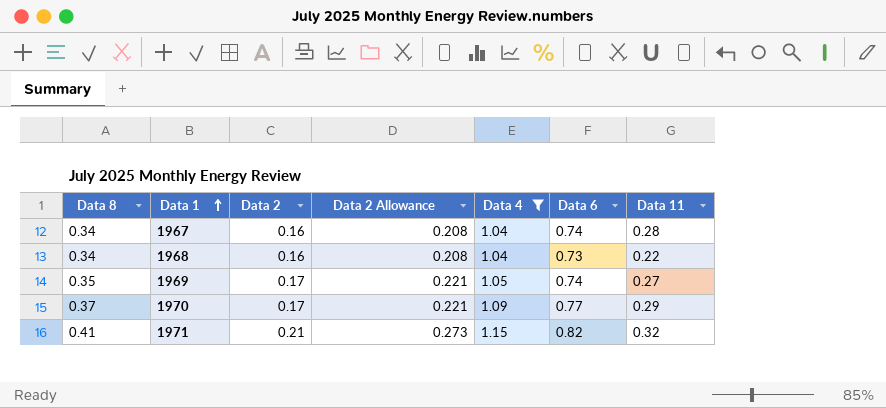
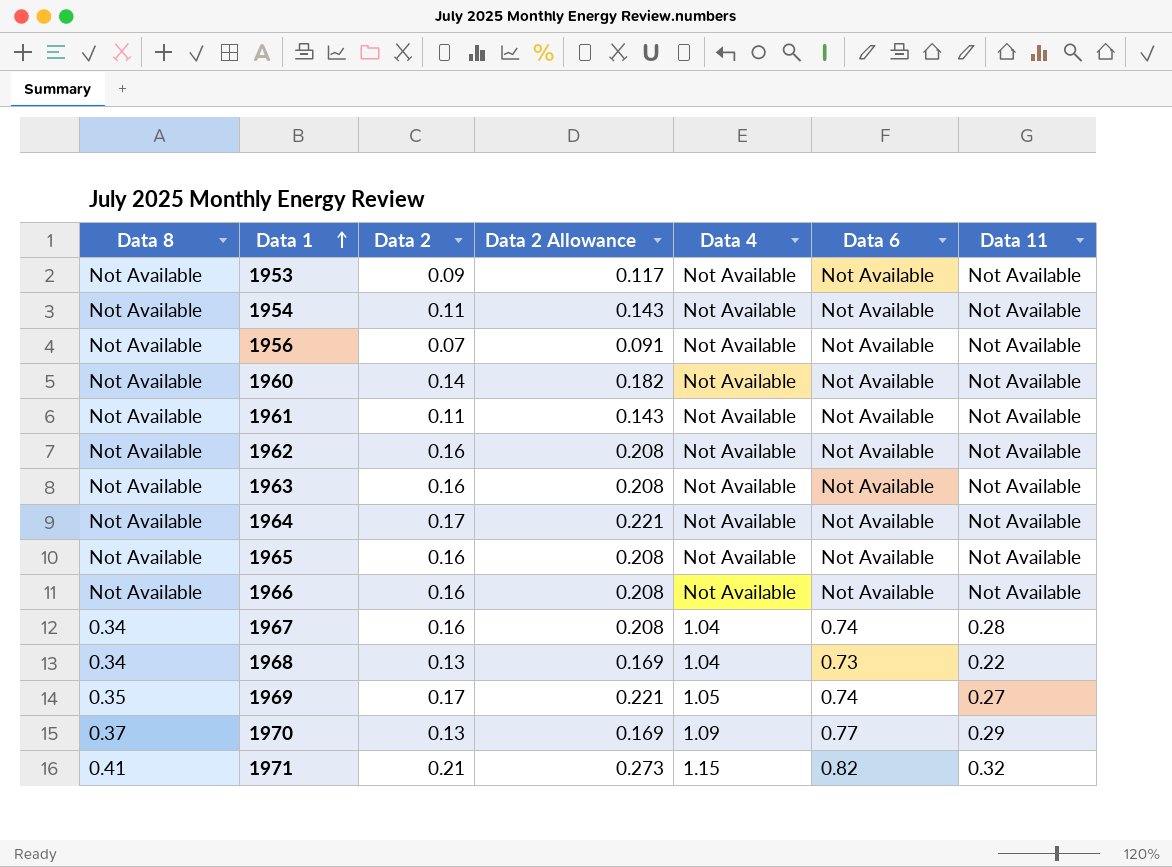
filter: Data 4 != Not Available -> none
1968 | Data 2: 0.16 -> 0.13
1968 | Data 2 Allowance: 0.208 -> 0.169
1970 | Data 2: 0.17 -> 0.13
1970 | Data 2 Allowance: 0.221 -> 0.169

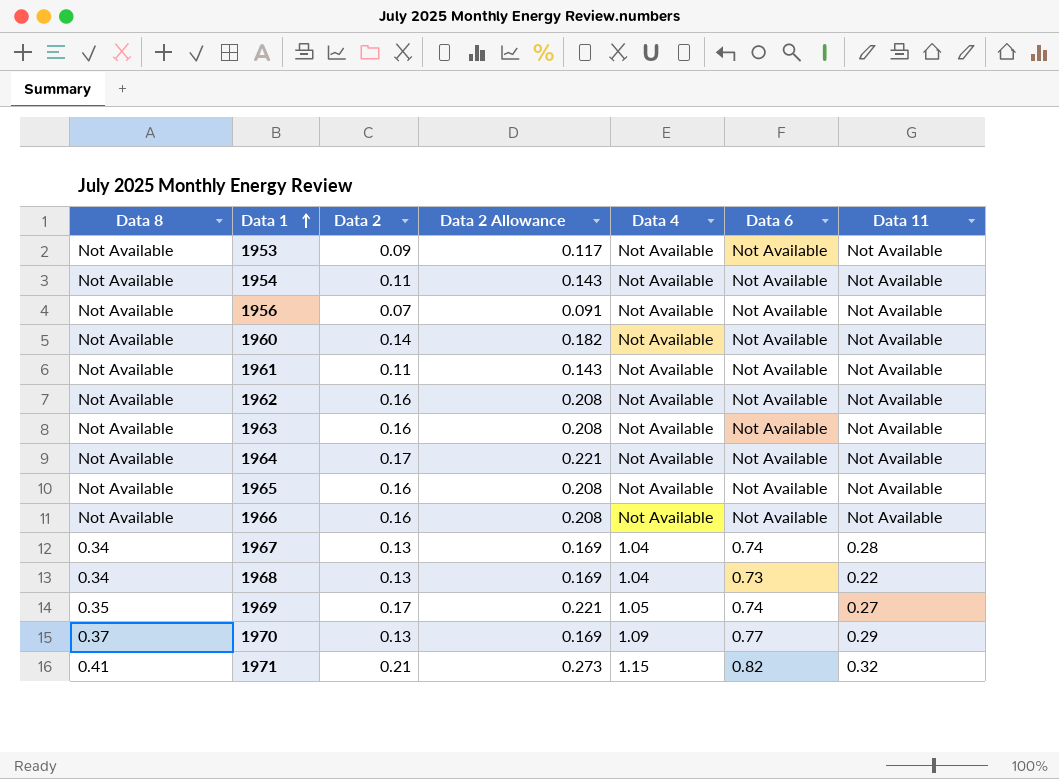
1967 | Data 2: 0.16 -> 0.13
1967 | Data 2 Allowance: 0.208 -> 0.169

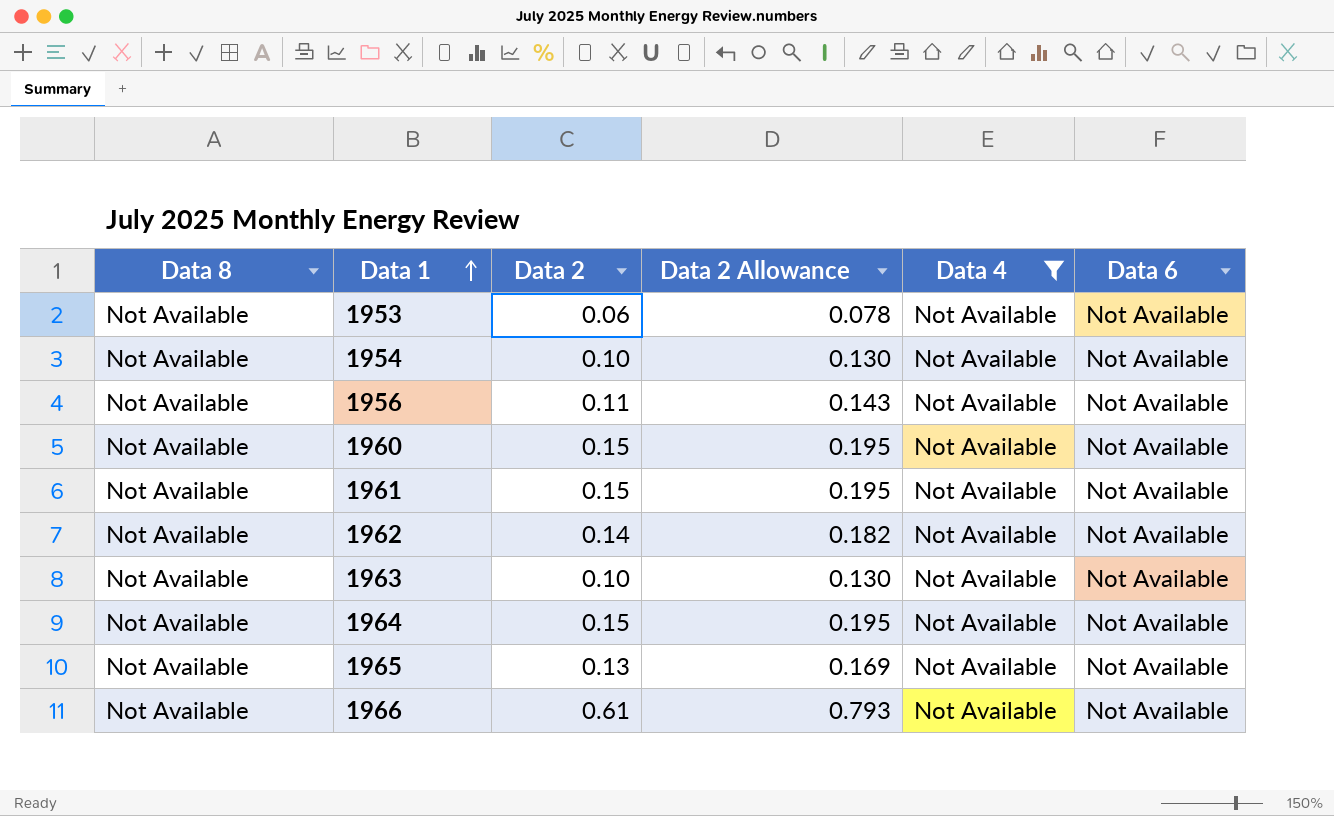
filter: none -> Data 4 = Not Available
column Data 11 | position: 7 -> none
1953 | Data 2: 0.09 -> 0.06
1953 | Data 2 Allowance: 0.117 -> 0.078
1954 | Data 2: 0.11 -> 0.10
1954 | Data 2 Allowance: 0.143 -> 0.130
1956 | Data 2: 0.07 -> 0.11
1956 | Data 2 Allowance: 0.091 -> 0.143
1960 | Data 2: 0.14 -> 0.15
1960 | Data 2 Allowance: 0.182 -> 0.195
1961 | Data 2: 0.11 -> 0.15
1961 | Data 2 Allowance: 0.143 -> 0.195
1962 | Data 2: 0.16 -> 0.14
1962 | Data 2 Allowance: 0.208 -> 0.182
1963 | Data 2: 0.16 -> 0.10
1963 | Data 2 Allowance: 0.208 -> 0.130
1964 | Data 2: 0.17 -> 0.15
1964 | Data 2 Allowance: 0.221 -> 0.195
1965 | Data 2: 0.16 -> 0.13
1965 | Data 2 Allowance: 0.208 -> 0.169
1966 | Data 2: 0.16 -> 0.61
1966 | Data 2 Allowance: 0.208 -> 0.793

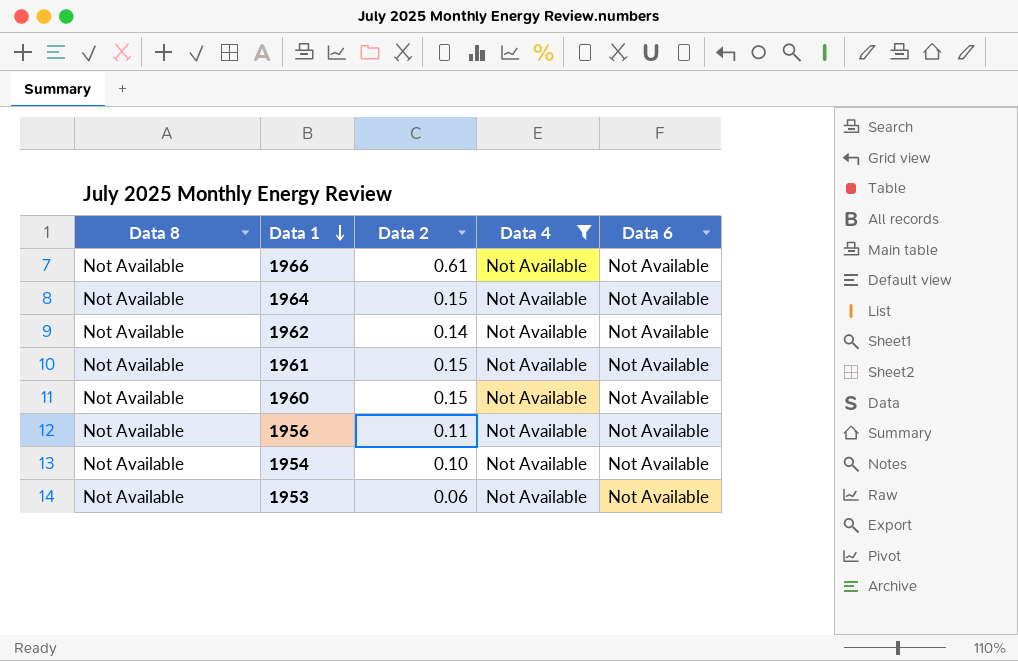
row order: Data 1 ascending -> Data 1 descending
column Data 2 Allowance | formula: [Data 2] * 1.3 -> none
row 1963: Not Available | 0.10 | 0.130 | Not Available | Not Available -> none
row 1965: Not Available | 0.13 | 0.169 | Not Available | Not Available -> none

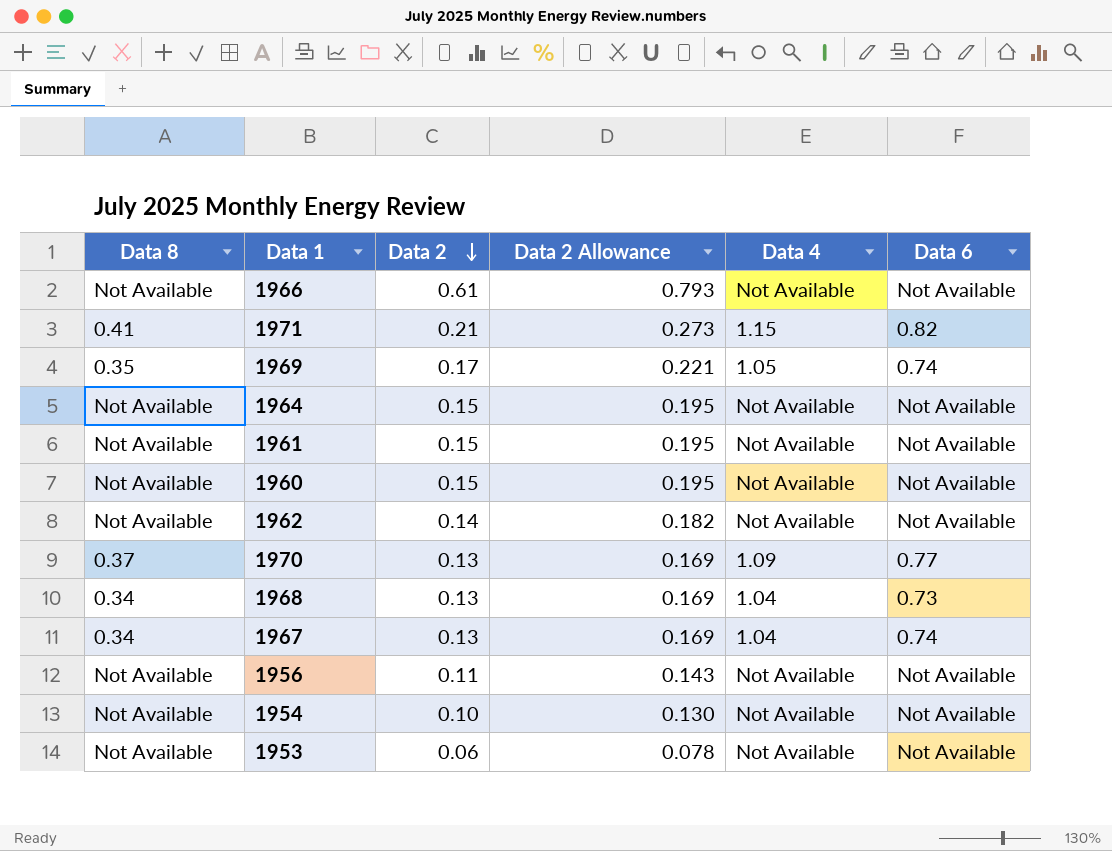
filter: Data 4 = Not Available -> none
row order: Data 1 descending -> Data 2 descending
column Data 2 Allowance | formula: none -> [Data 2] * 1.3

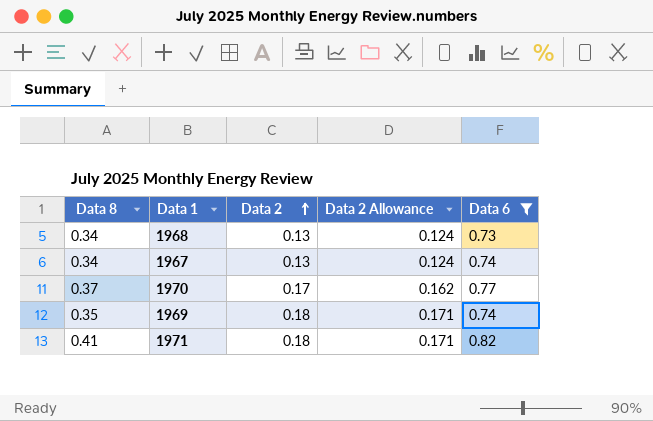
filter: none -> Data 6 != Not Available
row order: Data 2 descending -> Data 2 ascending
column Data 4 | position: 5 -> none
column Data 2 Allowance | formula: [Data 2] * 1.3 -> [Data 2] * 0.95
1970 | Data 2: 0.13 -> 0.17
1969 | Data 2: 0.17 -> 0.18
1971 | Data 2: 0.21 -> 0.18

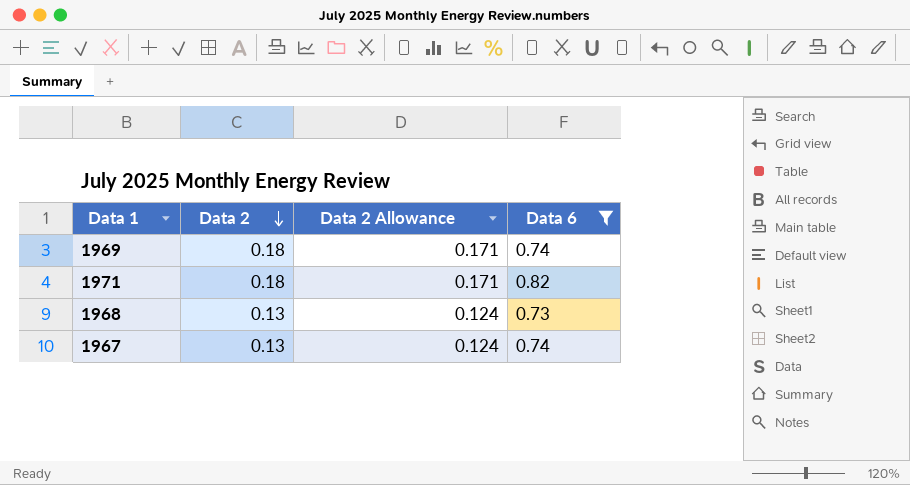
row order: Data 2 ascending -> Data 2 descending
column Data 8 | position: 1 -> none
row 1970: 0.37 | 0.17 | 0.162 | 0.77 -> none

